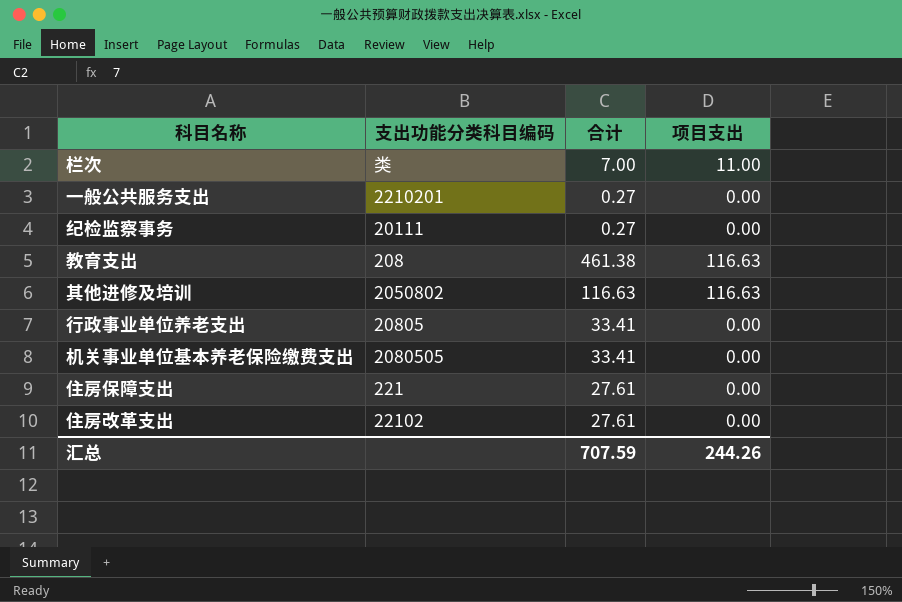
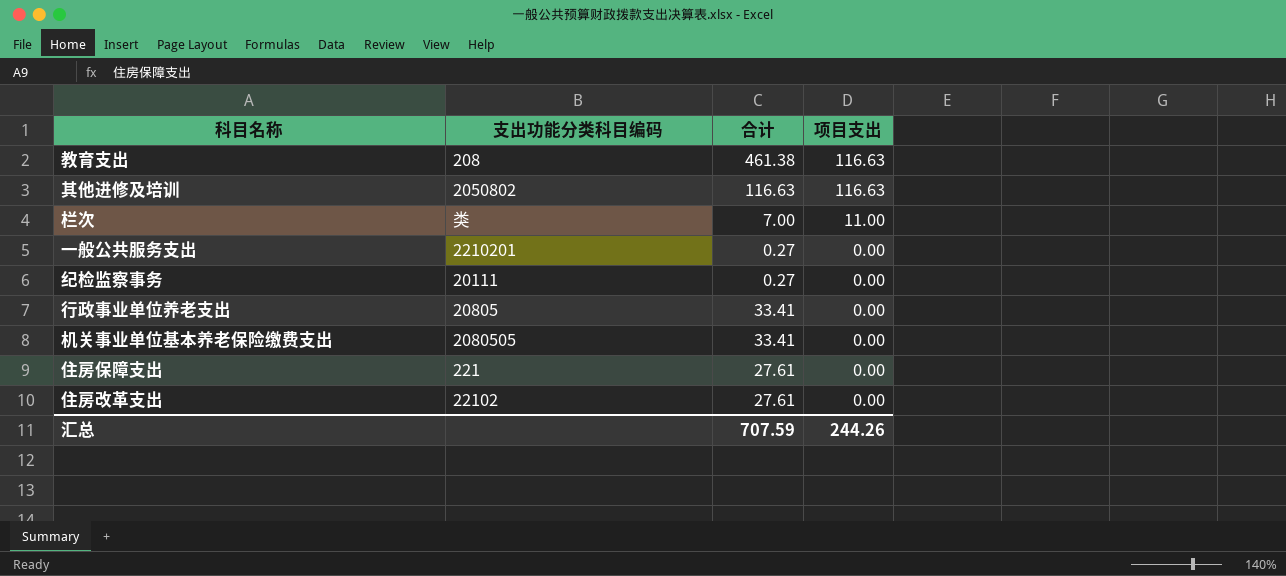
row order: none -> 项目支出 descending

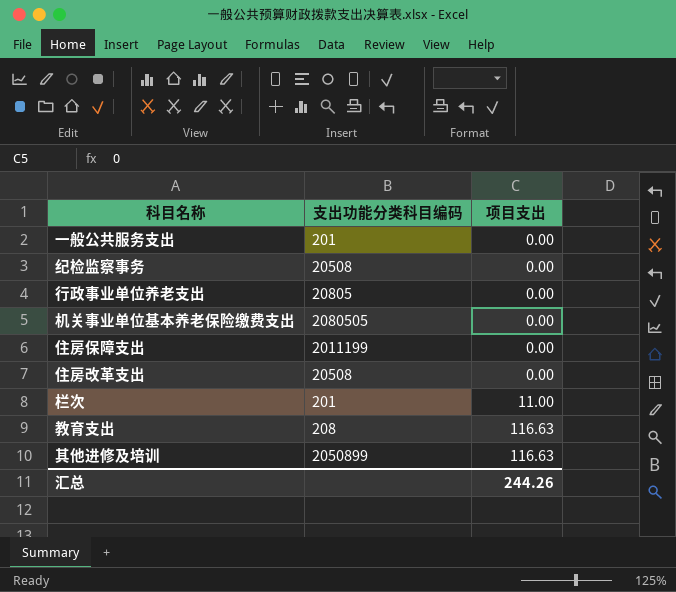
row order: 项目支出 descending -> 项目支出 ascending
column 合计 | position: 3 -> none
一般公共服务支出 | 支出功能分类科目编码: 2210201 -> 201
纪检监察事务 | 支出功能分类科目编码: 20111 -> 20508
住房保障支出 | 支出功能分类科目编码: 221 -> 2011199
住房改革支出 | 支出功能分类科目编码: 22102 -> 20508
栏次 | 支出功能分类科目编码: 类 -> 201
其他进修及培训 | 支出功能分类科目编码: 2050802 -> 2050899

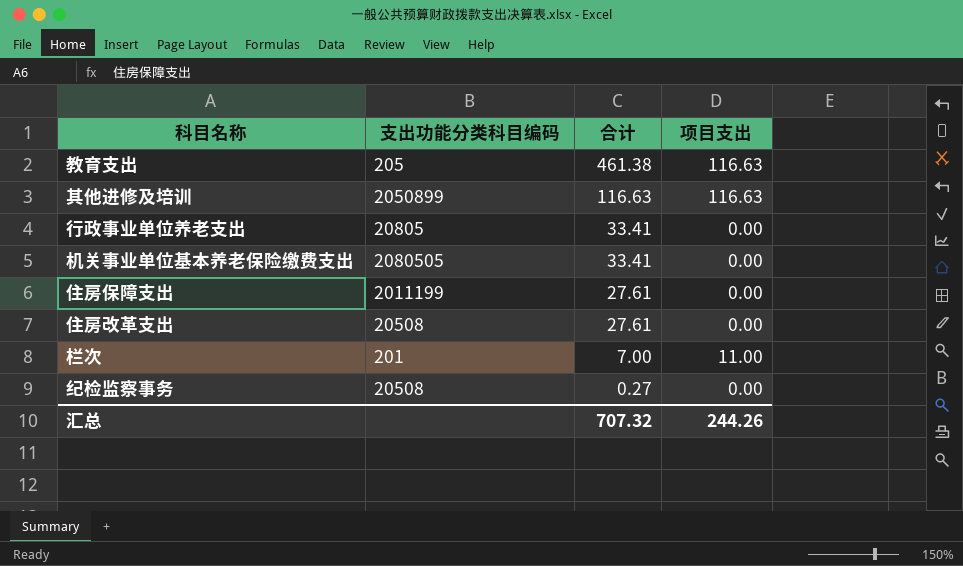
row order: 项目支出 ascending -> 合计 descending
column 合计 | position: none -> 3
row 一般公共服务支出: 201 | 0.00 -> none
教育支出 | 支出功能分类科目编码: 208 -> 205

